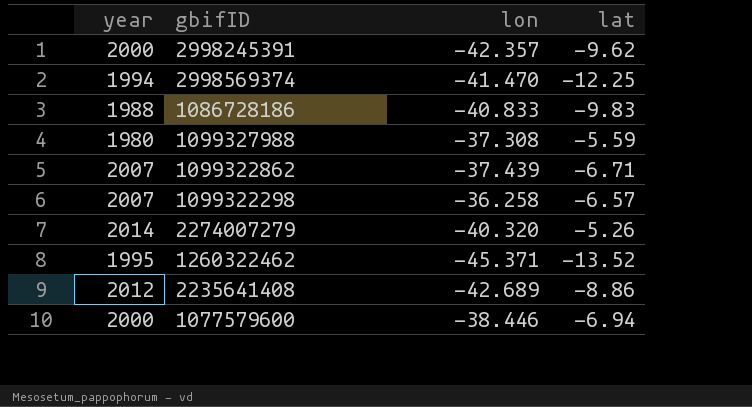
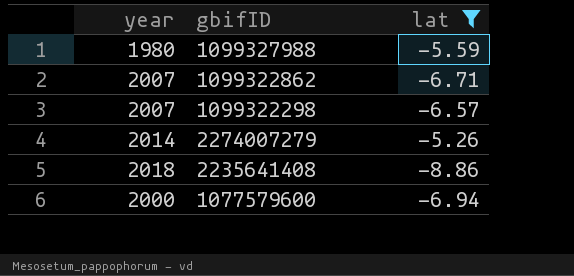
filter: none -> lat >= -8.86
column lon | position: 3 -> none
2235641408 | year: 2012 -> 2018

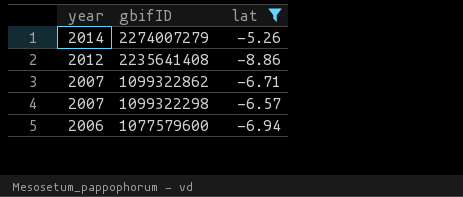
row order: none -> year descending
row 1099327988: 1980 | -5.59 -> none
2235641408 | year: 2018 -> 2012
1077579600 | year: 2000 -> 2006

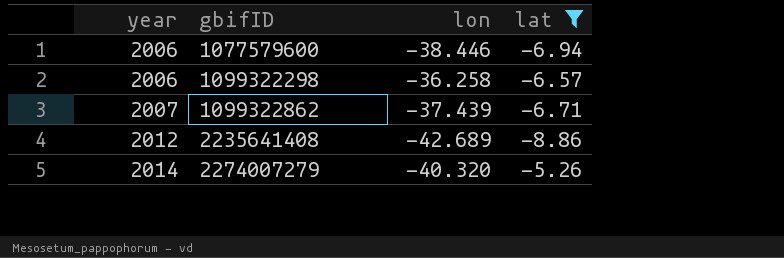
row order: year descending -> year ascending
column lon | position: none -> 3
1099322298 | year: 2007 -> 2006

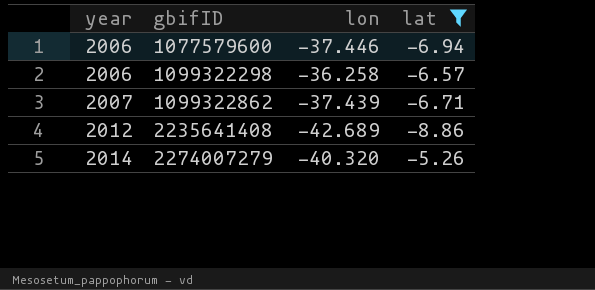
1077579600 | lon: -38.446 -> -37.446

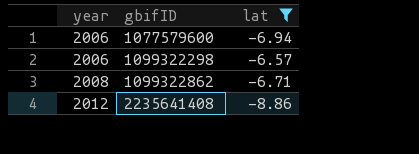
column lon | position: 3 -> none
row 2274007279: 2014 | -40.320 | -5.26 -> none
1099322862 | year: 2007 -> 2008

